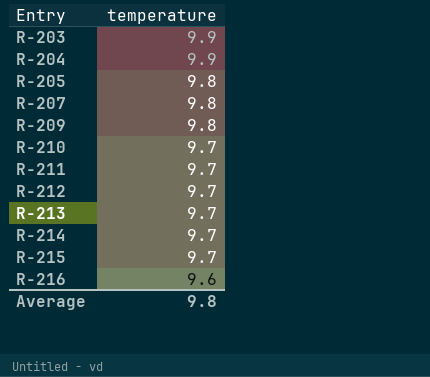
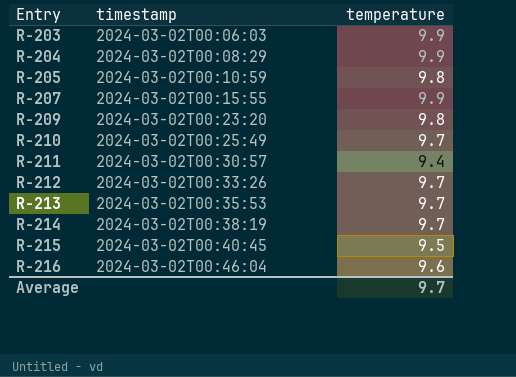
column timestamp | position: none -> 2
R-207 | temperature: 9.8 -> 9.9
R-211 | temperature: 9.7 -> 9.4
R-215 | temperature: 9.7 -> 9.5
Average | temperature: 9.8 -> 9.7

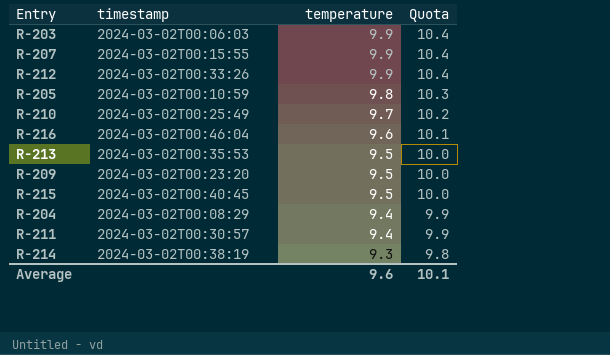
row order: Entry ascending -> temperature descending
column Quota | formula: none -> [temperature] * 1.05
R-212 | temperature: 9.7 -> 9.9
R-213 | temperature: 9.7 -> 9.5
R-209 | temperature: 9.8 -> 9.5
R-204 | temperature: 9.9 -> 9.4
R-214 | temperature: 9.7 -> 9.3
Average | temperature: 9.7 -> 9.6

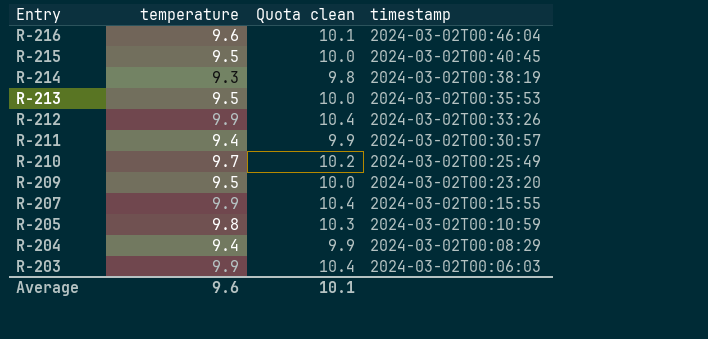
row order: temperature descending -> Entry descending
column name: Quota -> Quota clean
column timestamp | position: 2 -> 4

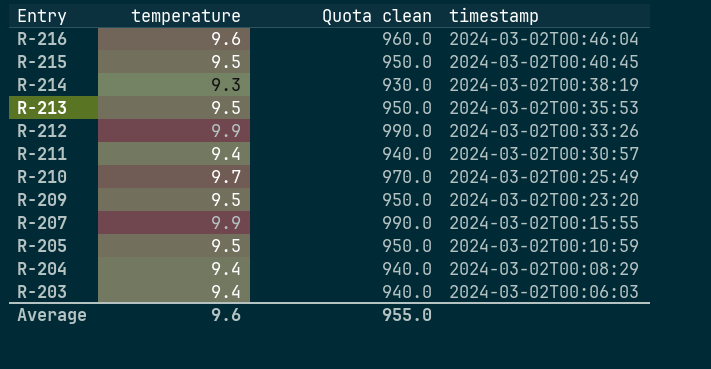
column Quota clean | formula: [temperature] * 1.05 -> [temperature] * 100
R-205 | temperature: 9.8 -> 9.5
R-203 | temperature: 9.9 -> 9.4
Average | Quota clean: 10.1 -> 955.0

